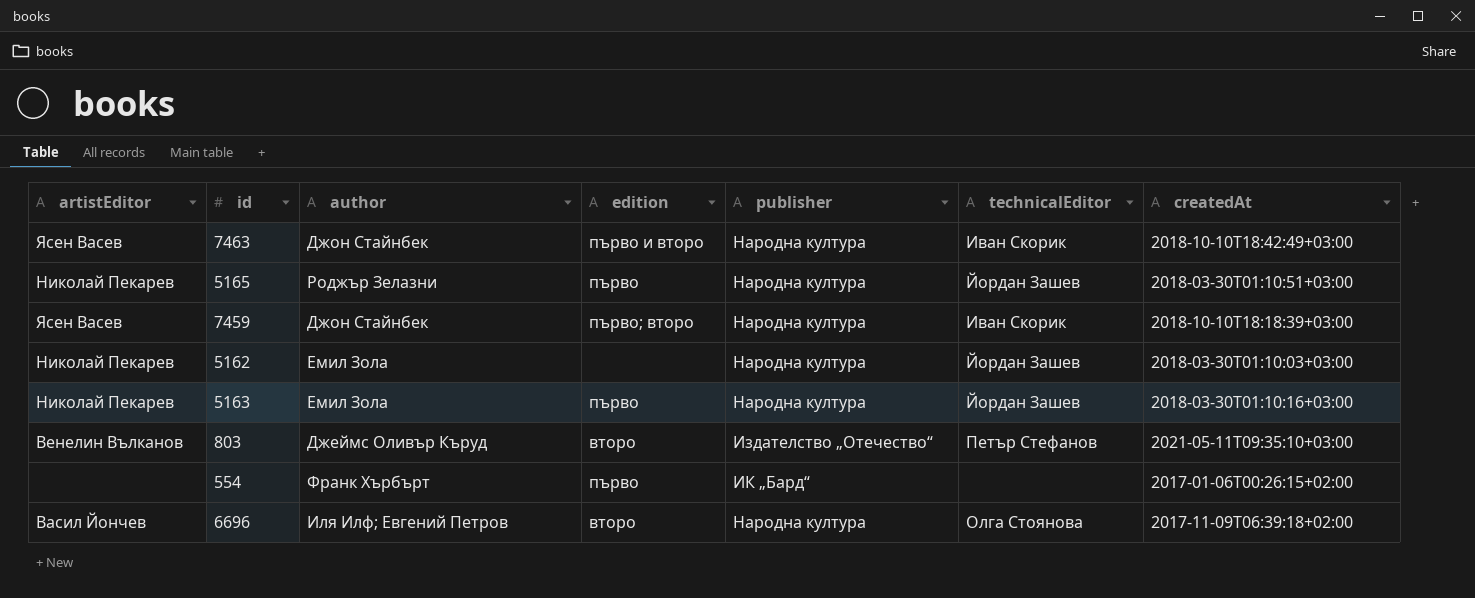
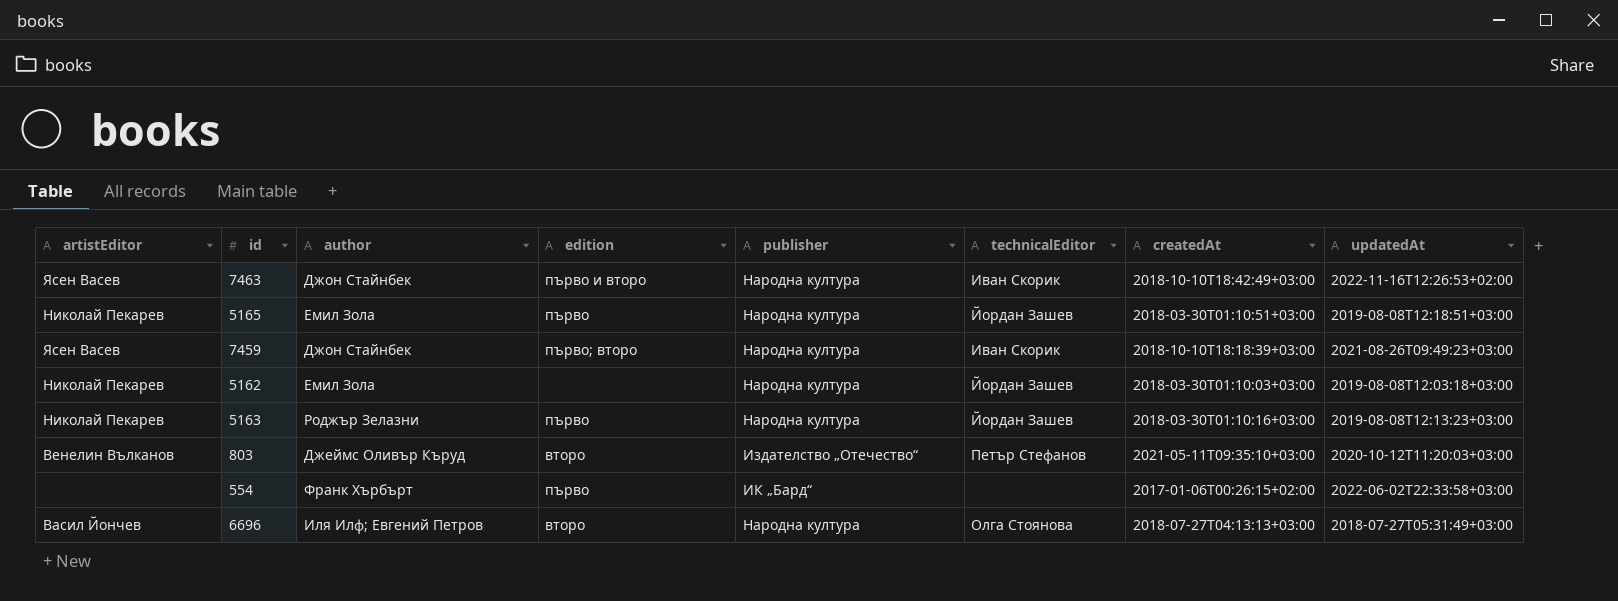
column updatedAt | position: none -> 8
5165 | author: Роджър Зелазни -> Емил Зола
5163 | author: Емил Зола -> Роджър Зелазни
6696 | createdAt: 2017-11-09T06:39:18+02:00 -> 2018-07-27T04:13:13+03:00

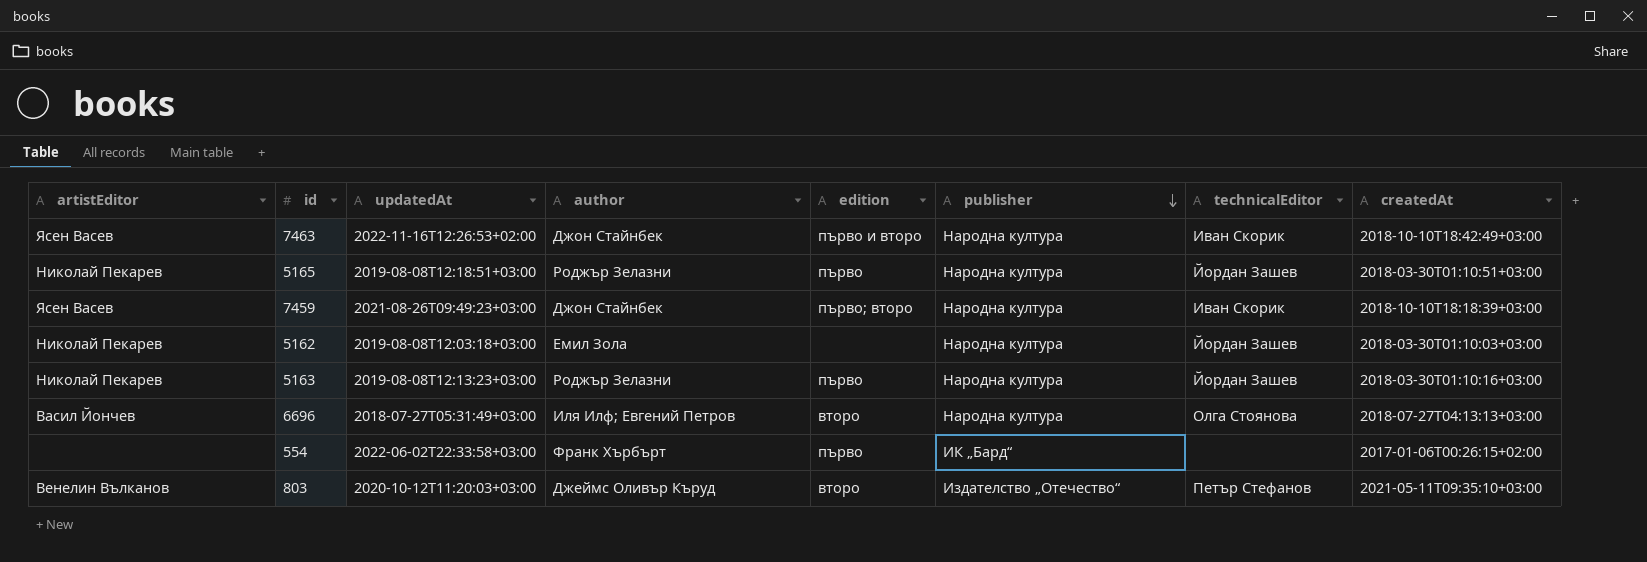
row order: none -> publisher descending
column updatedAt | position: 8 -> 3
5165 | author: Емил Зола -> Роджър Зелазни

